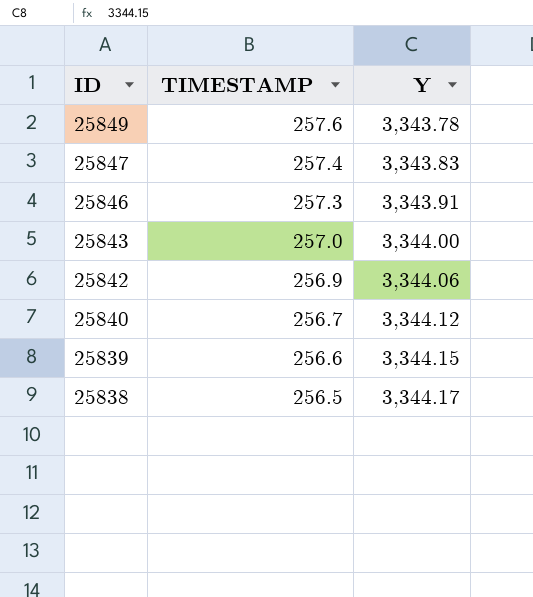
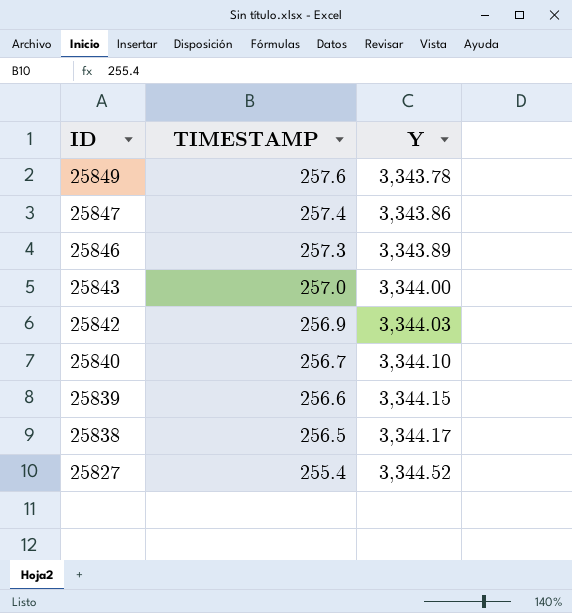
25847 | Y: 3,343.83 -> 3,343.86
25846 | Y: 3,343.91 -> 3,343.89
25842 | Y: 3,344.06 -> 3,344.03
25840 | Y: 3,344.12 -> 3,344.10
row 25827: none -> 255.4 | 3,344.52

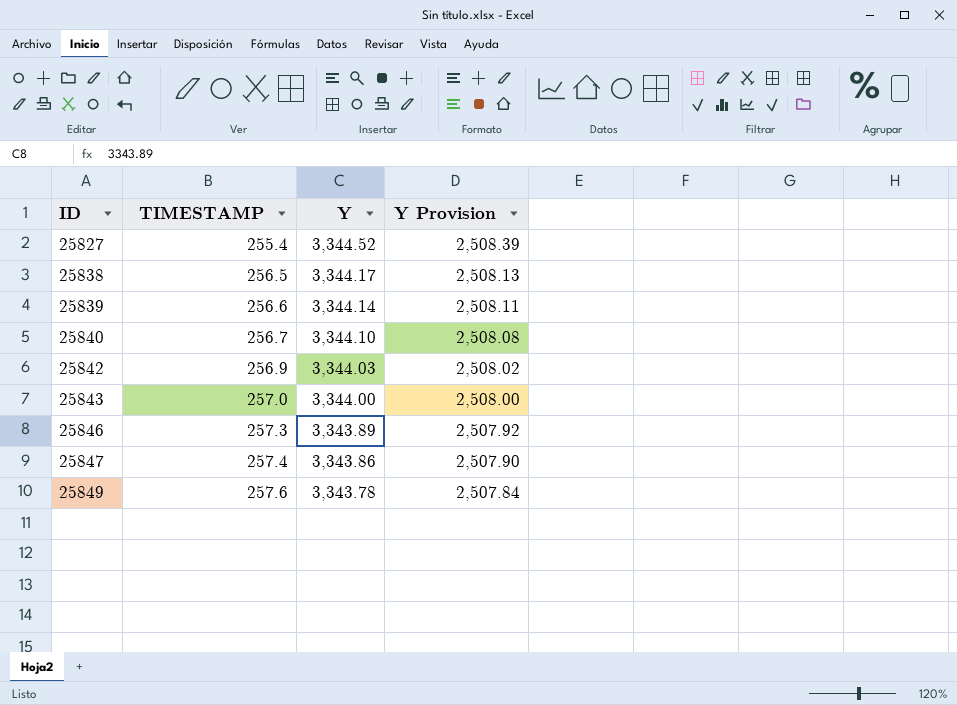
row order: ID descending -> ID ascending
column Y Provision | formula: none -> [Y] * 0.75
25839 | Y: 3,344.15 -> 3,344.14

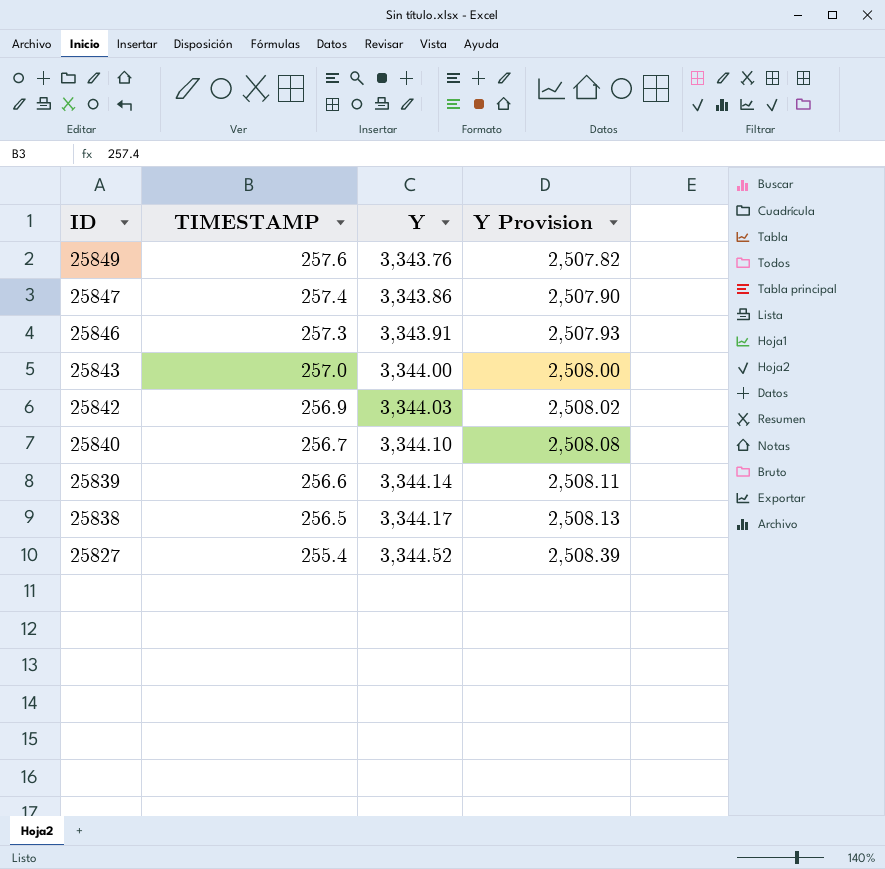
row order: ID ascending -> ID descending
25849 | Y: 3,343.78 -> 3,343.76
25849 | Y Provision: 2,507.84 -> 2,507.82
25846 | Y: 3,343.89 -> 3,343.91
25846 | Y Provision: 2,507.92 -> 2,507.93

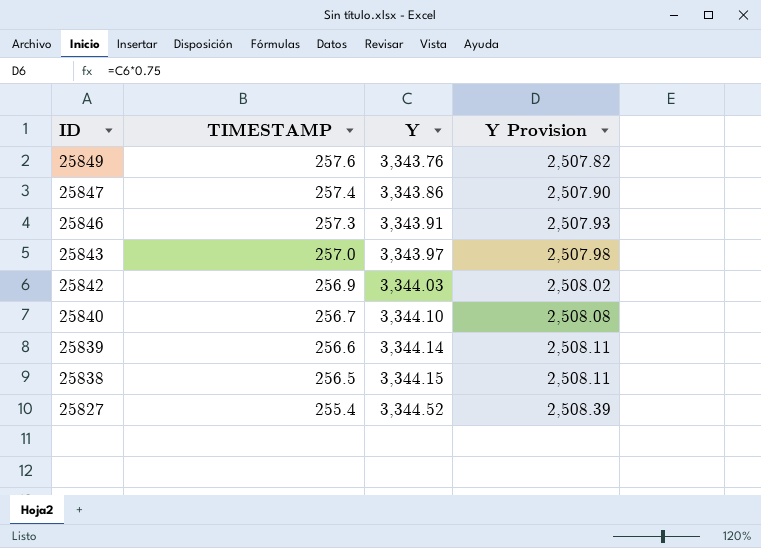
25843 | Y: 3,344.00 -> 3,343.97
25843 | Y Provision: 2,508.00 -> 2,507.98
25838 | Y: 3,344.17 -> 3,344.15
25838 | Y Provision: 2,508.13 -> 2,508.11

